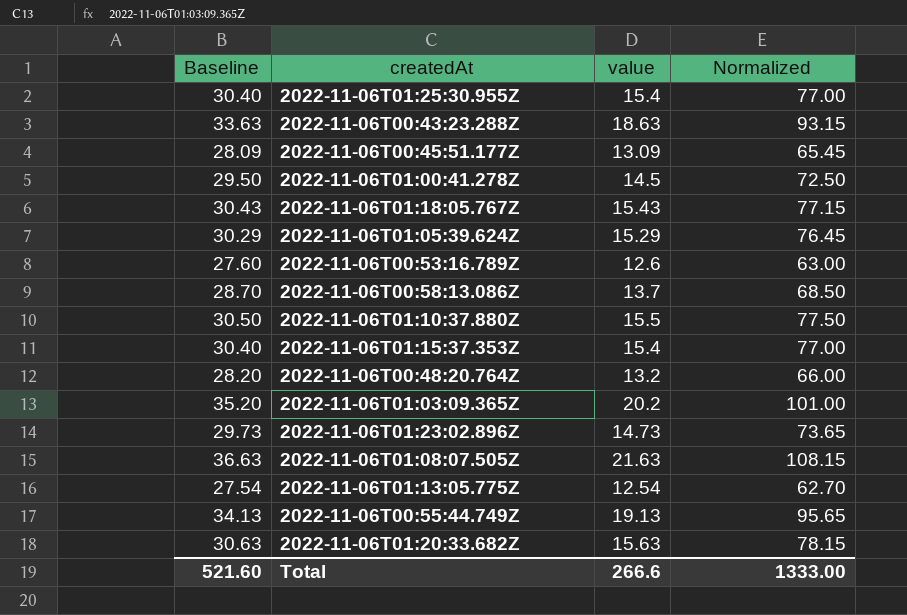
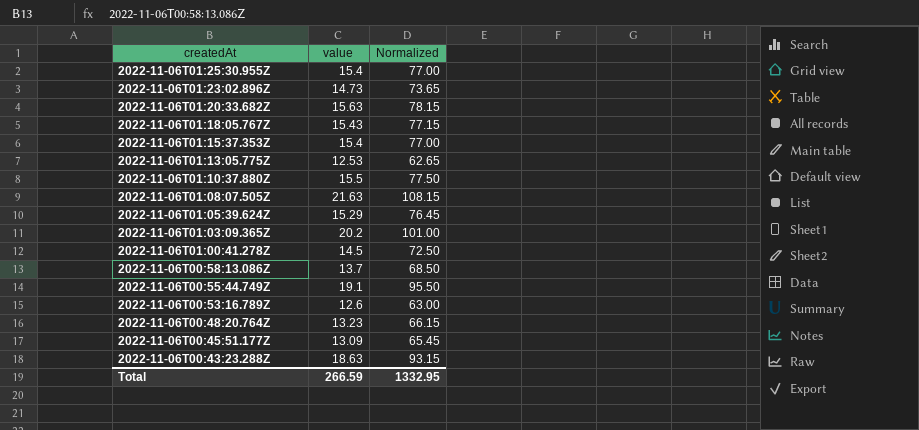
row order: none -> createdAt descending
column Baseline | formula: [value] + 15 -> none
2022-11-06T01:13:05.775Z | value: 12.54 -> 12.53
2022-11-06T01:13:05.775Z | Normalized: 62.70 -> 62.65
2022-11-06T00:55:44.749Z | value: 19.13 -> 19.1
2022-11-06T00:55:44.749Z | Normalized: 95.65 -> 95.50
2022-11-06T00:48:20.764Z | value: 13.2 -> 13.23
2022-11-06T00:48:20.764Z | Normalized: 66.00 -> 66.15
Total | value: 266.6 -> 266.59
Total | Normalized: 1333.00 -> 1332.95

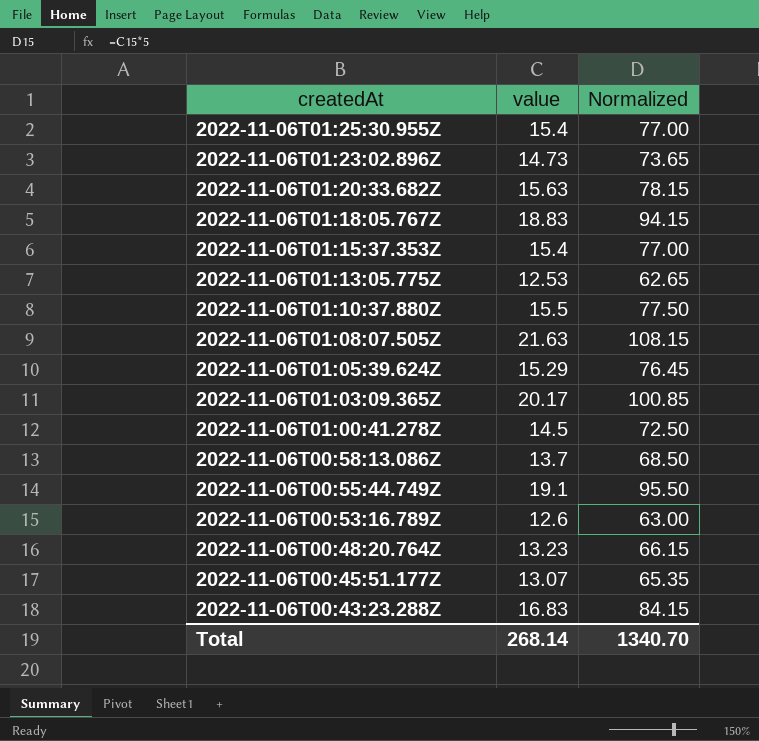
2022-11-06T01:18:05.767Z | value: 15.43 -> 18.83
2022-11-06T01:18:05.767Z | Normalized: 77.15 -> 94.15
2022-11-06T01:03:09.365Z | value: 20.2 -> 20.17
2022-11-06T01:03:09.365Z | Normalized: 101.00 -> 100.85
2022-11-06T00:45:51.177Z | value: 13.09 -> 13.07
2022-11-06T00:45:51.177Z | Normalized: 65.45 -> 65.35
2022-11-06T00:43:23.288Z | value: 18.63 -> 16.83
2022-11-06T00:43:23.288Z | Normalized: 93.15 -> 84.15
Total | value: 266.59 -> 268.14
Total | Normalized: 1332.95 -> 1340.70

